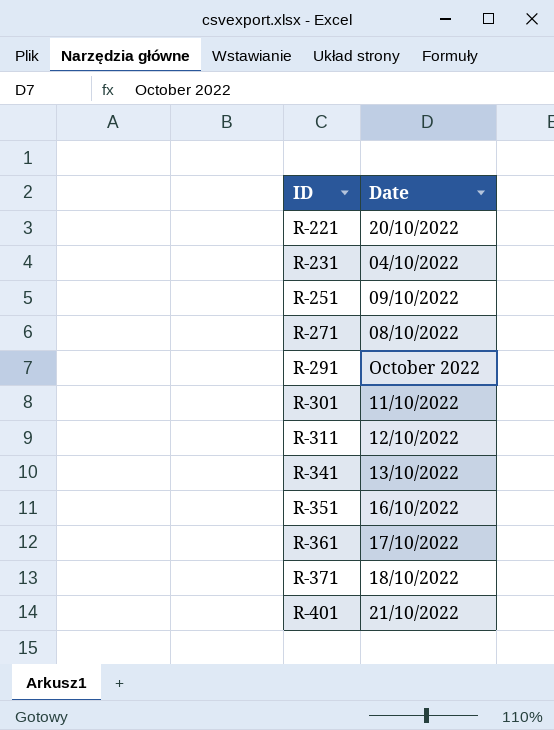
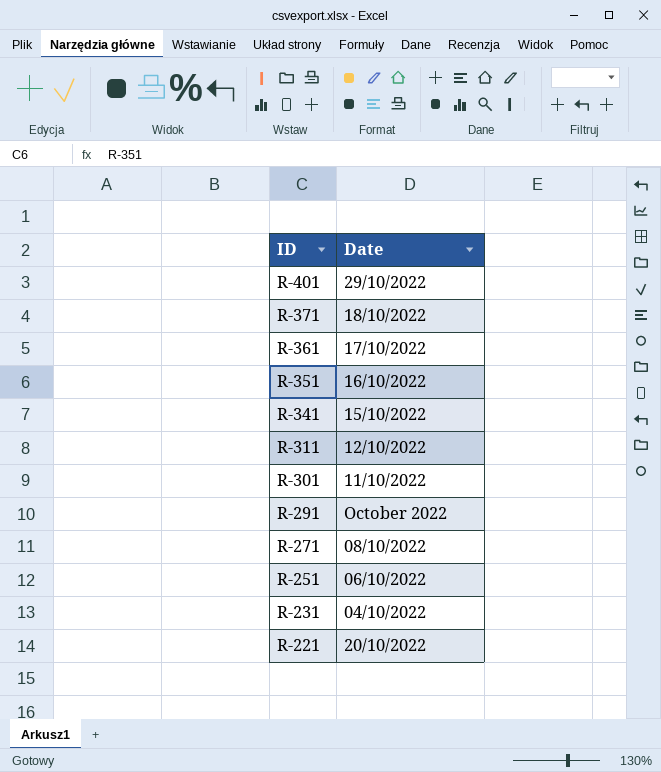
row order: ID ascending -> ID descending
R-401 | Date: 21/10/2022 -> 29/10/2022
R-341 | Date: 13/10/2022 -> 15/10/2022
R-251 | Date: 09/10/2022 -> 06/10/2022

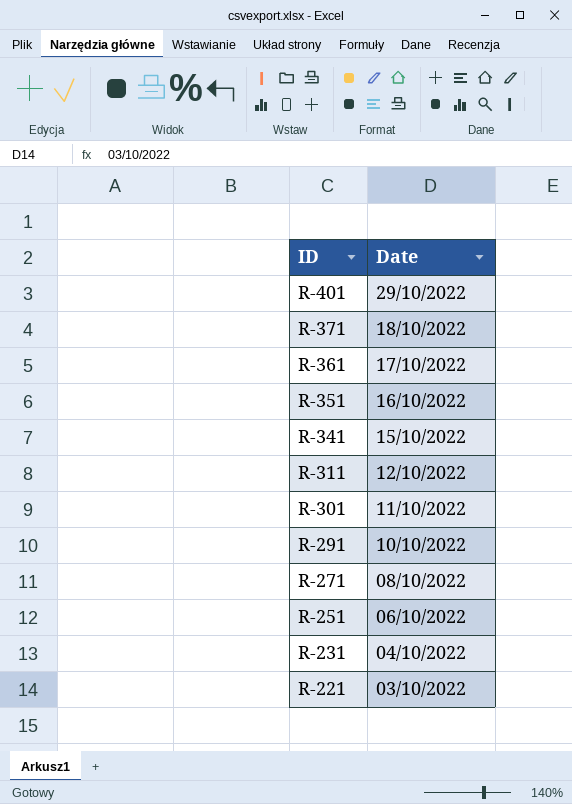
R-291 | Date: October 2022 -> 10/10/2022
R-221 | Date: 20/10/2022 -> 03/10/2022

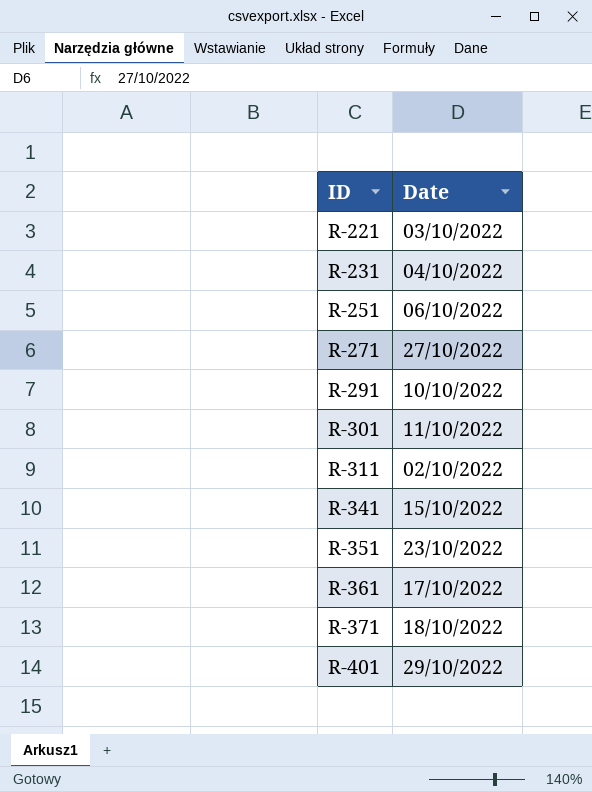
row order: ID descending -> ID ascending
R-271 | Date: 08/10/2022 -> 27/10/2022
R-311 | Date: 12/10/2022 -> 02/10/2022
R-351 | Date: 16/10/2022 -> 23/10/2022

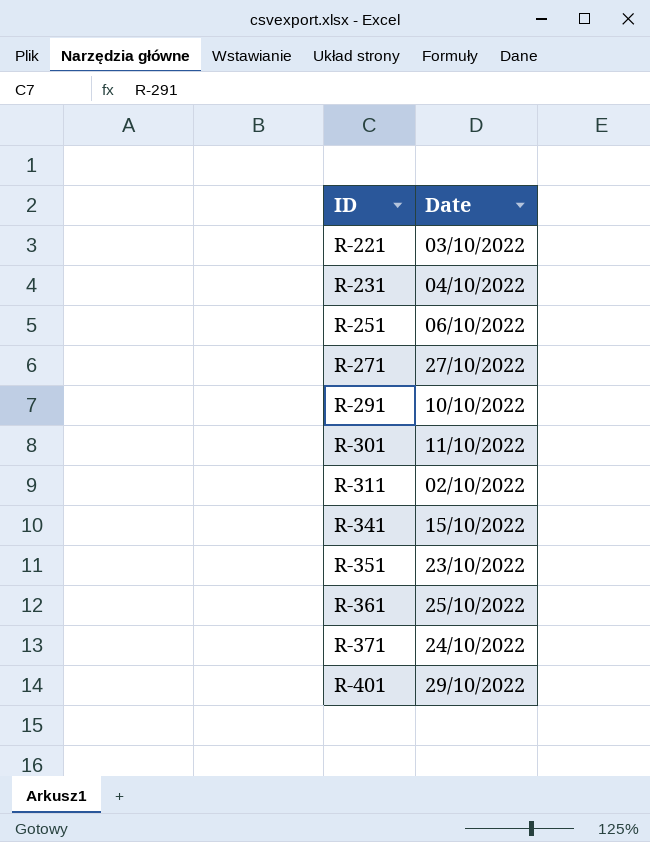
R-361 | Date: 17/10/2022 -> 25/10/2022
R-371 | Date: 18/10/2022 -> 24/10/2022

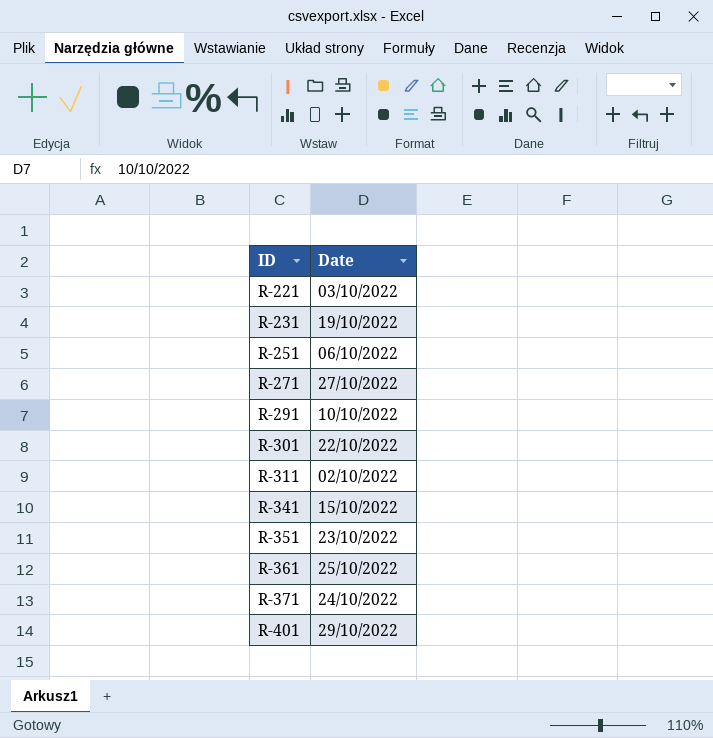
R-231 | Date: 04/10/2022 -> 19/10/2022
R-301 | Date: 11/10/2022 -> 22/10/2022

